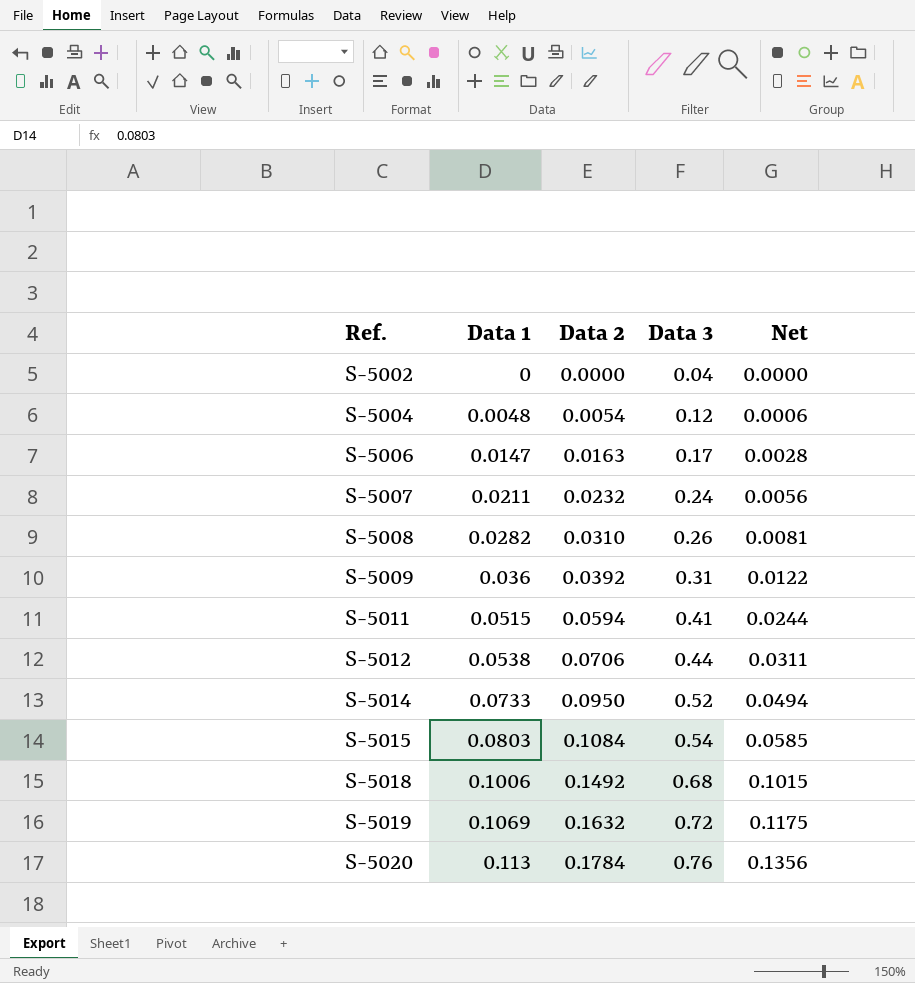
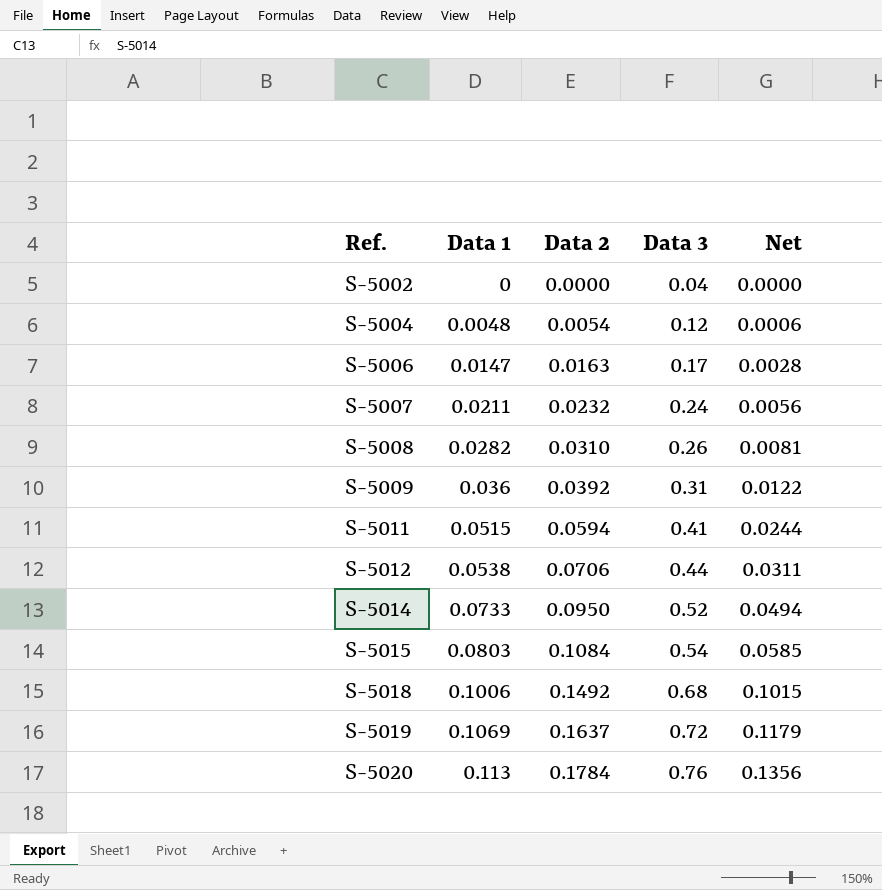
S-5019 | Data 2: 0.1632 -> 0.1637
S-5019 | Net: 0.1175 -> 0.1179

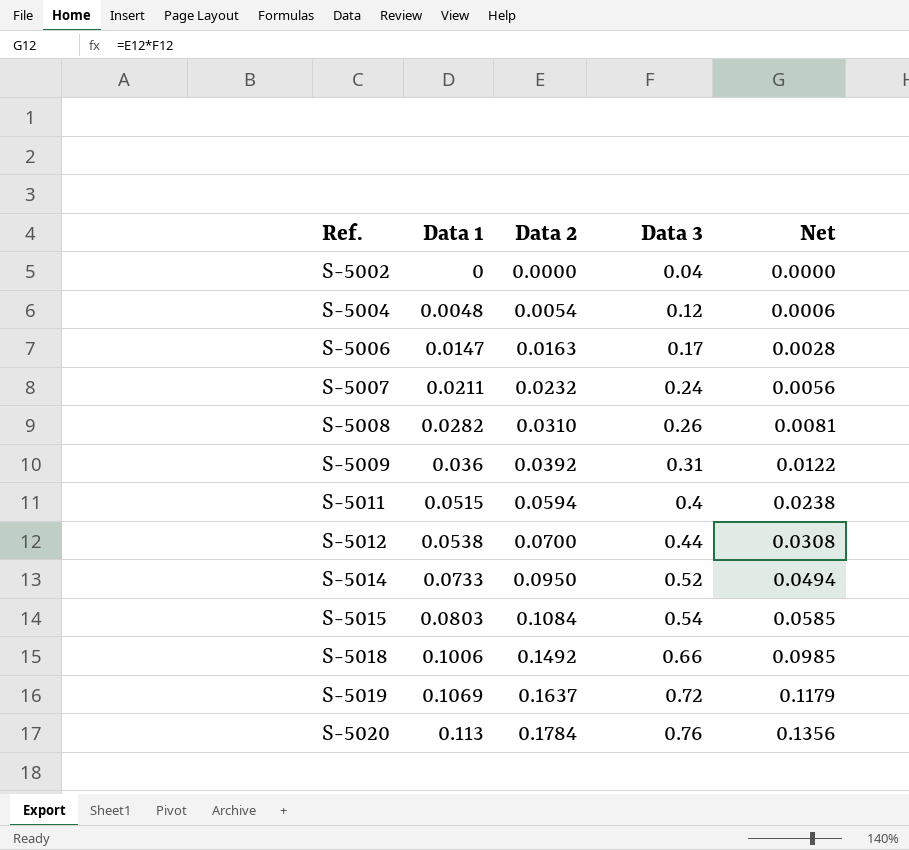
S-5011 | Data 3: 0.41 -> 0.4
S-5011 | Net: 0.0244 -> 0.0238
S-5012 | Data 2: 0.0706 -> 0.0700
S-5012 | Net: 0.0311 -> 0.0308
S-5018 | Data 3: 0.68 -> 0.66
S-5018 | Net: 0.1015 -> 0.0985

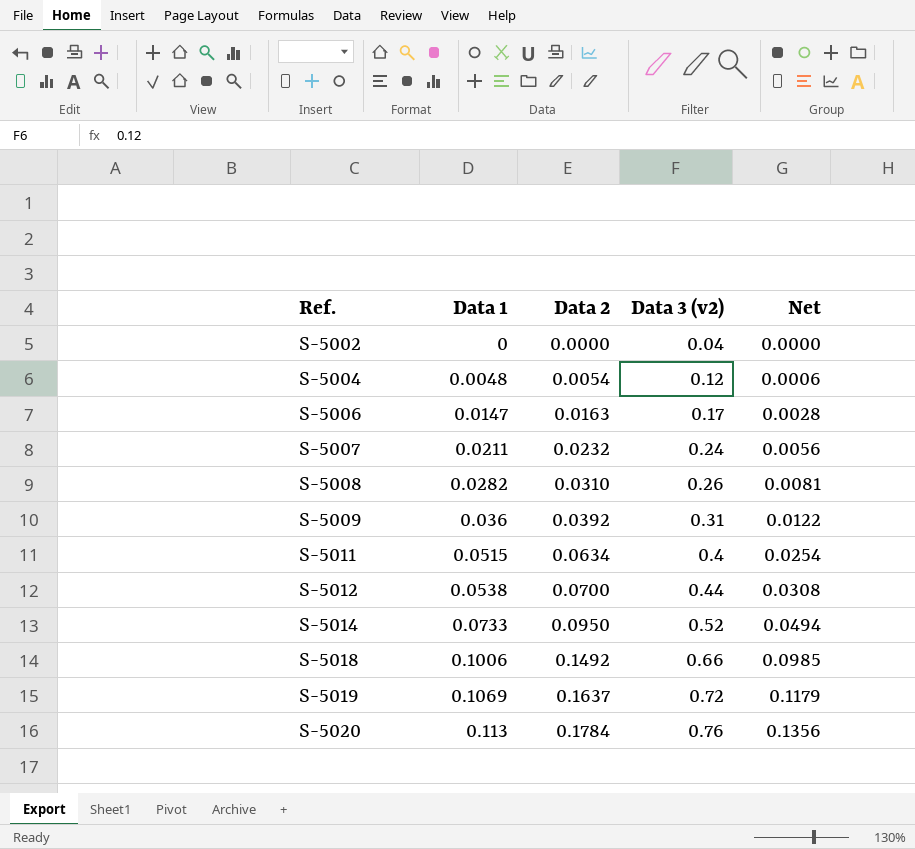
column name: Data 3 -> Data 3 (v2)
row S-5015: 0.0803 | 0.1084 | 0.54 | 0.0585 -> none
S-5011 | Data 2: 0.0594 -> 0.0634
S-5011 | Net: 0.0238 -> 0.0254

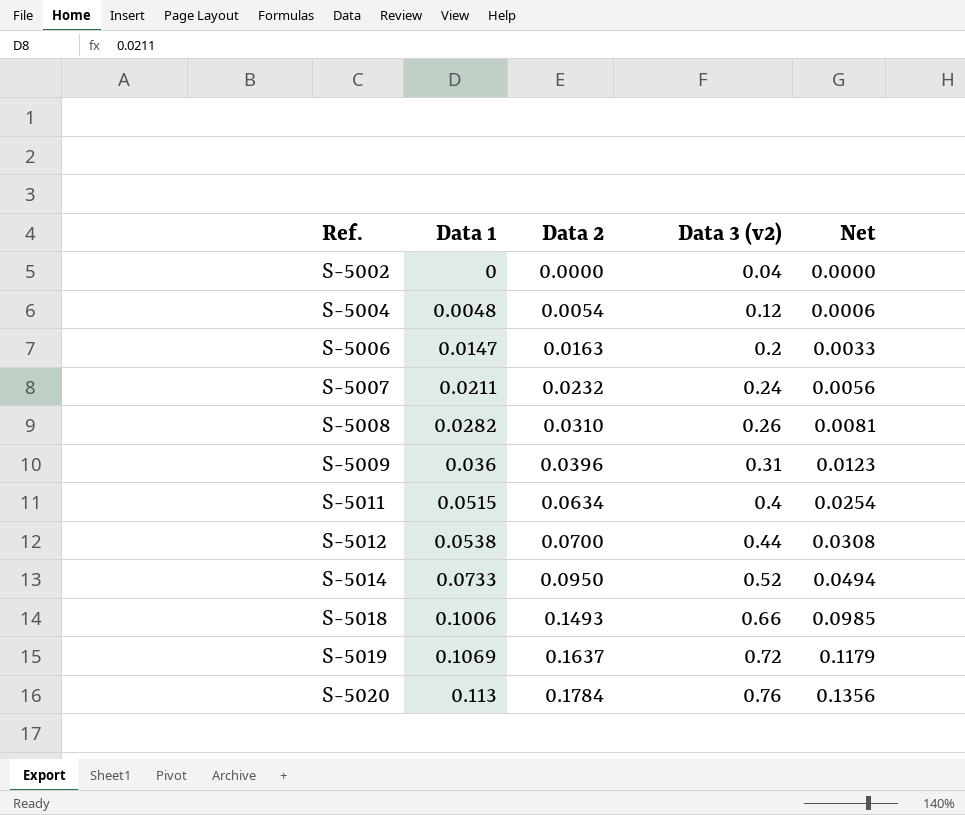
S-5006 | Data 3 (v2): 0.17 -> 0.2
S-5006 | Net: 0.0028 -> 0.0033
S-5009 | Data 2: 0.0392 -> 0.0396
S-5009 | Net: 0.0122 -> 0.0123
S-5018 | Data 2: 0.1492 -> 0.1493

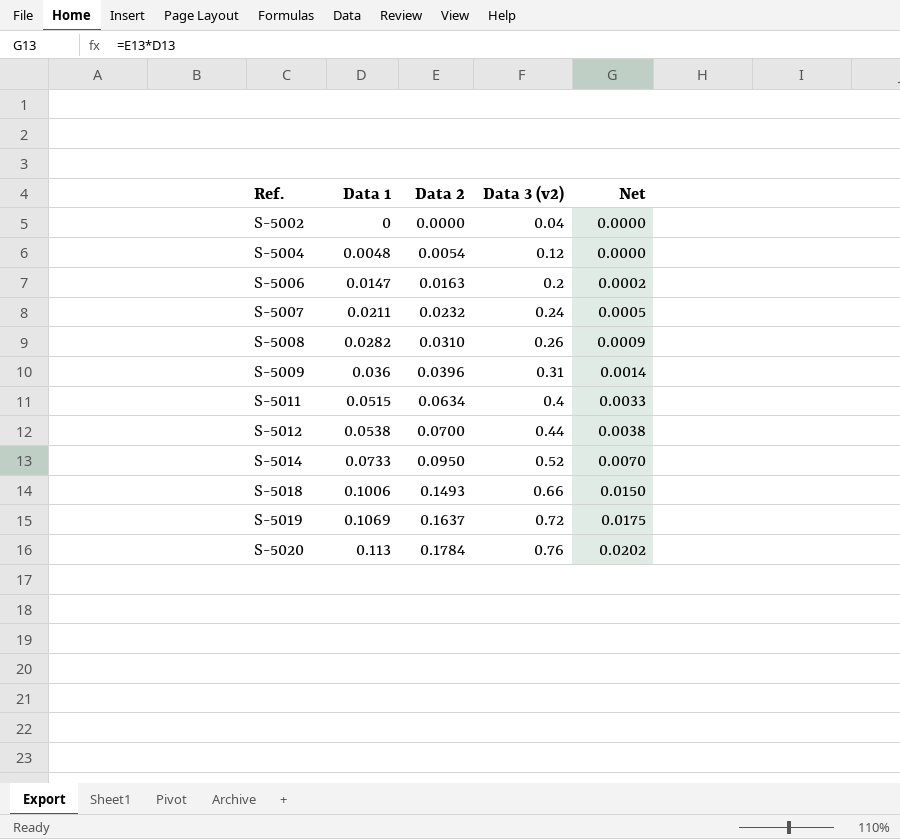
column Net | formula: [Data 2] * [Data 3 (v2)] -> [Data 1] * [Data 2]

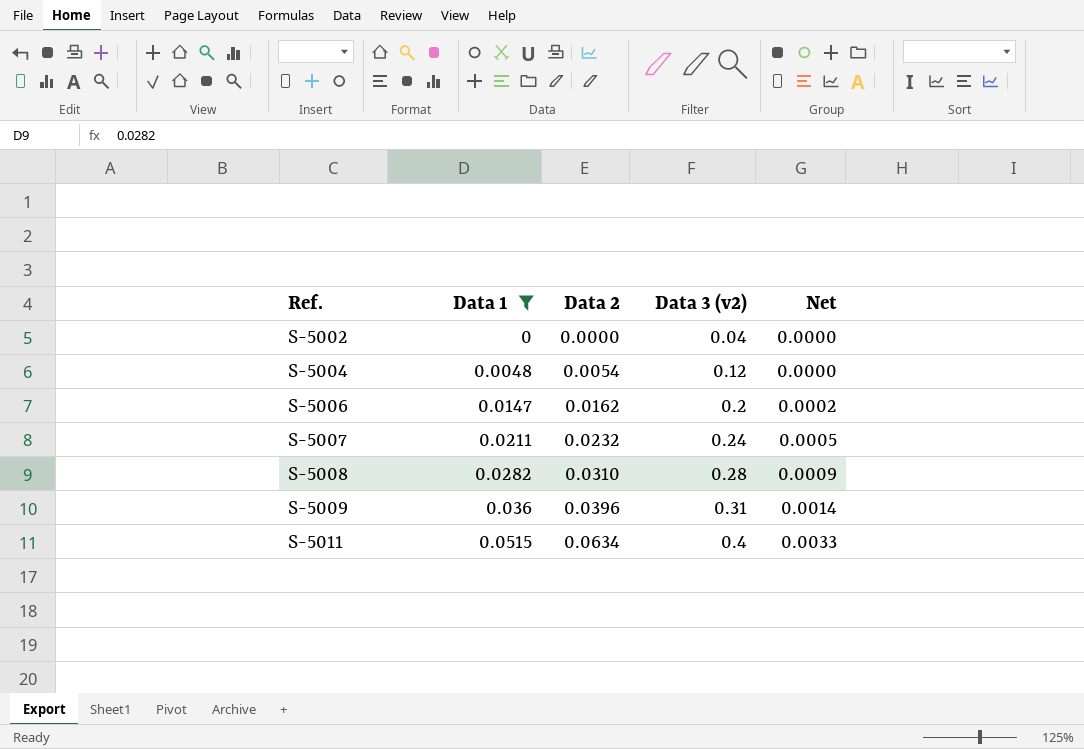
filter: none -> Data 1 <= 0.0515
S-5006 | Data 2: 0.0163 -> 0.0162
S-5008 | Data 3 (v2): 0.26 -> 0.28

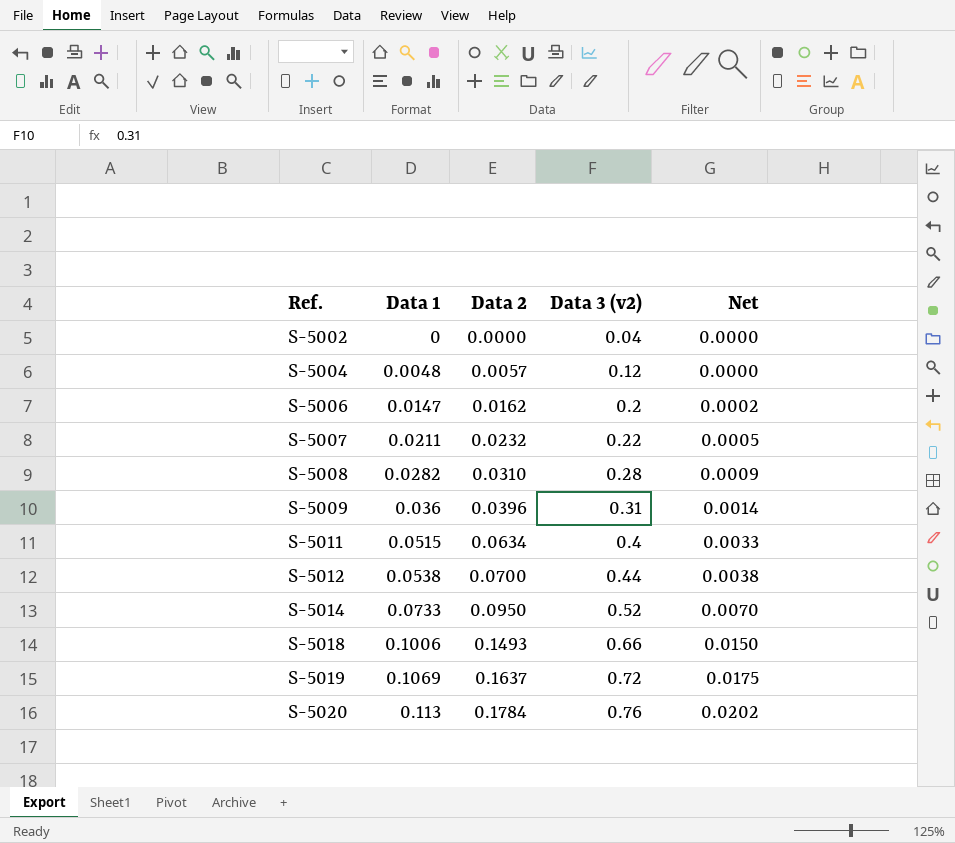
filter: Data 1 <= 0.0515 -> none
S-5004 | Data 2: 0.0054 -> 0.0057
S-5007 | Data 3 (v2): 0.24 -> 0.22

